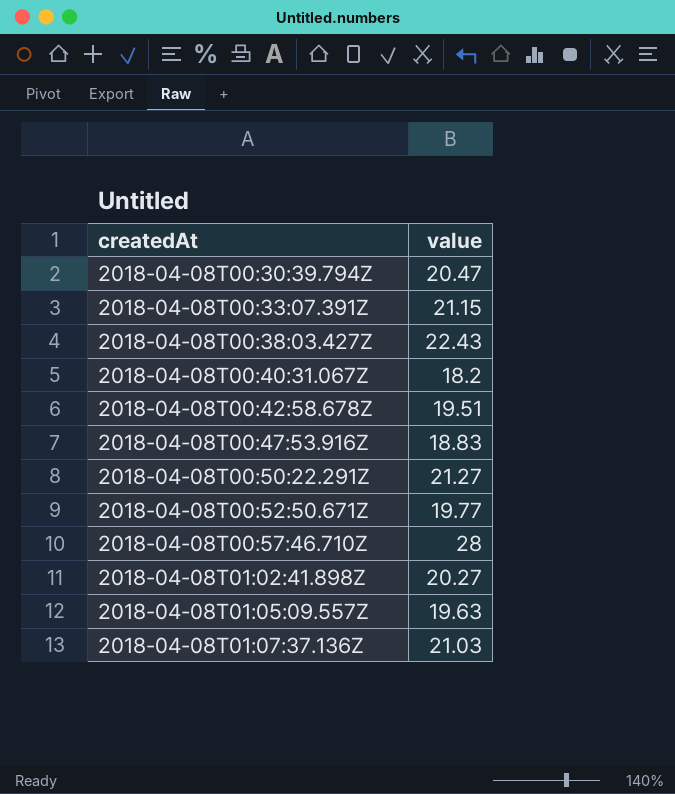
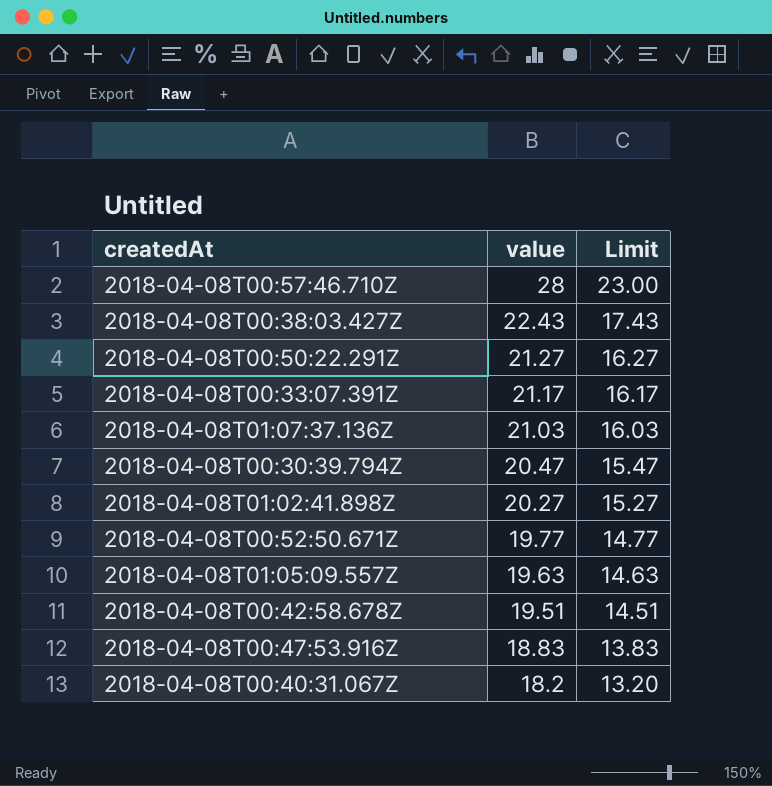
row order: createdAt ascending -> value descending
column Limit | formula: none -> [value] - 5
2018-04-08T00:33:07.391Z | value: 21.15 -> 21.17

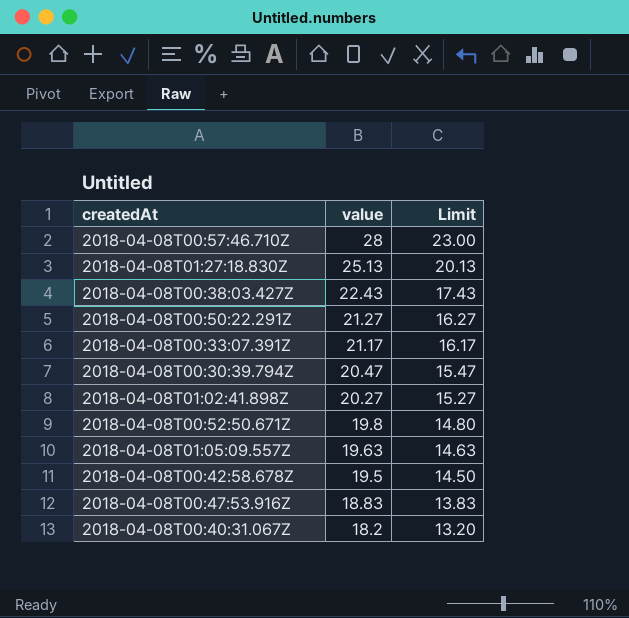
row 2018-04-08T01:07:37.136Z: 21.03 | 16.03 -> none
row 2018-04-08T01:27:18.830Z: none -> 25.13 | 20.13
2018-04-08T00:52:50.671Z | value: 19.77 -> 19.8
2018-04-08T00:52:50.671Z | Limit: 14.77 -> 14.80
2018-04-08T00:42:58.678Z | value: 19.51 -> 19.5
2018-04-08T00:42:58.678Z | Limit: 14.51 -> 14.50

